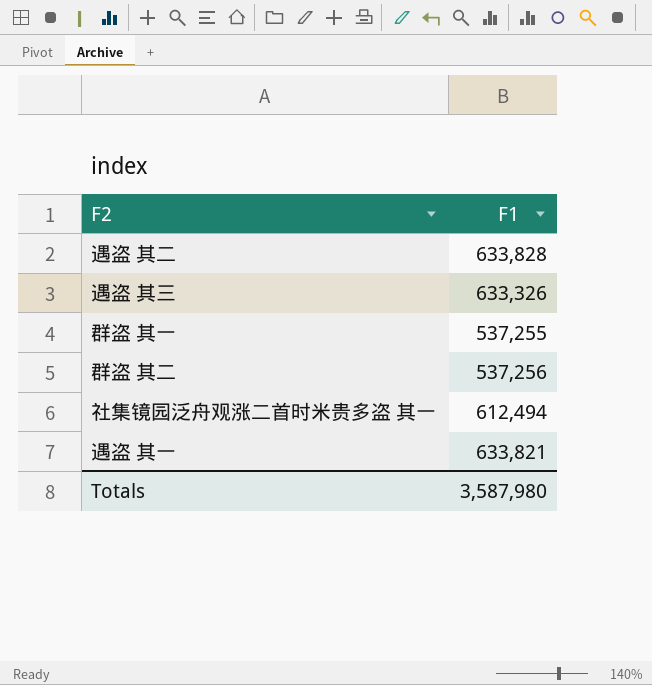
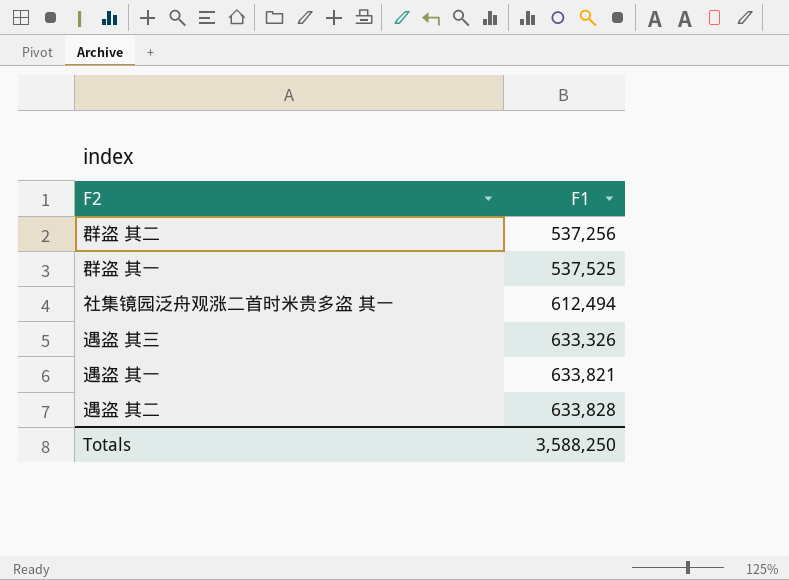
row order: none -> F1 ascending
群盗 其一 | F1: 537,255 -> 537,525
Totals | F1: 3,587,980 -> 3,588,250

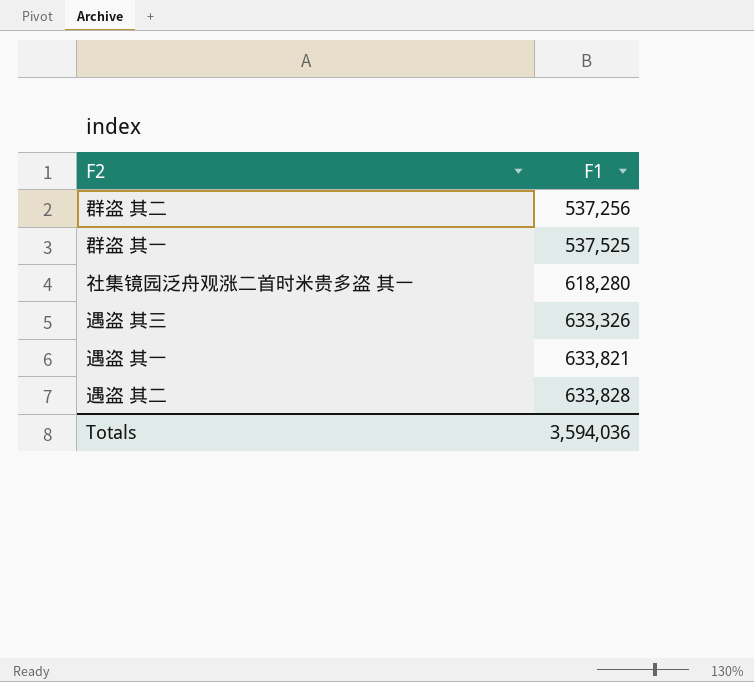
社集镜园泛舟观涨二首时米贵多盗 其一 | F1: 612,494 -> 618,280
Totals | F1: 3,588,250 -> 3,594,036

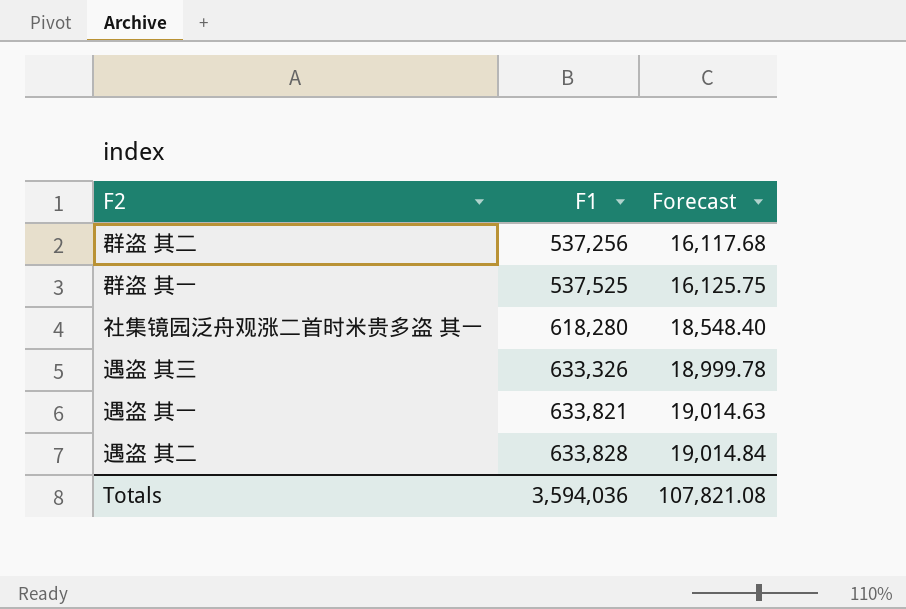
column Forecast | formula: none -> [F1] * 0.03

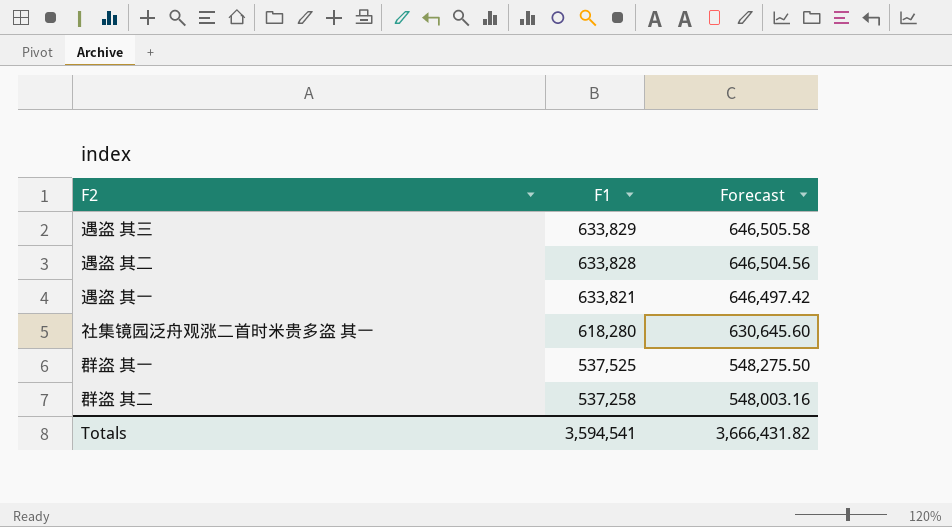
row order: F1 ascending -> F1 descending
column Forecast | formula: [F1] * 0.03 -> [F1] * 1.02
遇盗 其三 | F1: 633,326 -> 633,829
群盗 其二 | F1: 537,256 -> 537,258
Totals | F1: 3,594,036 -> 3,594,541
Totals | Forecast: 107,821.08 -> 3,666,431.82

